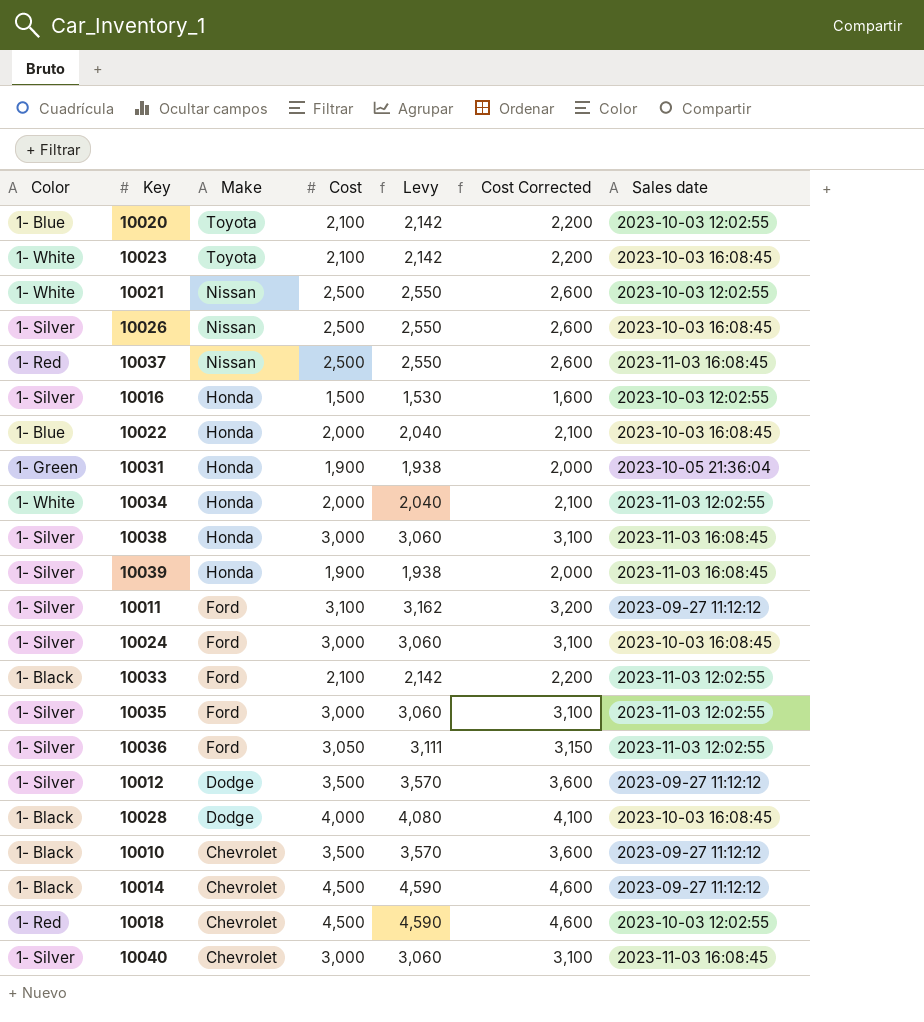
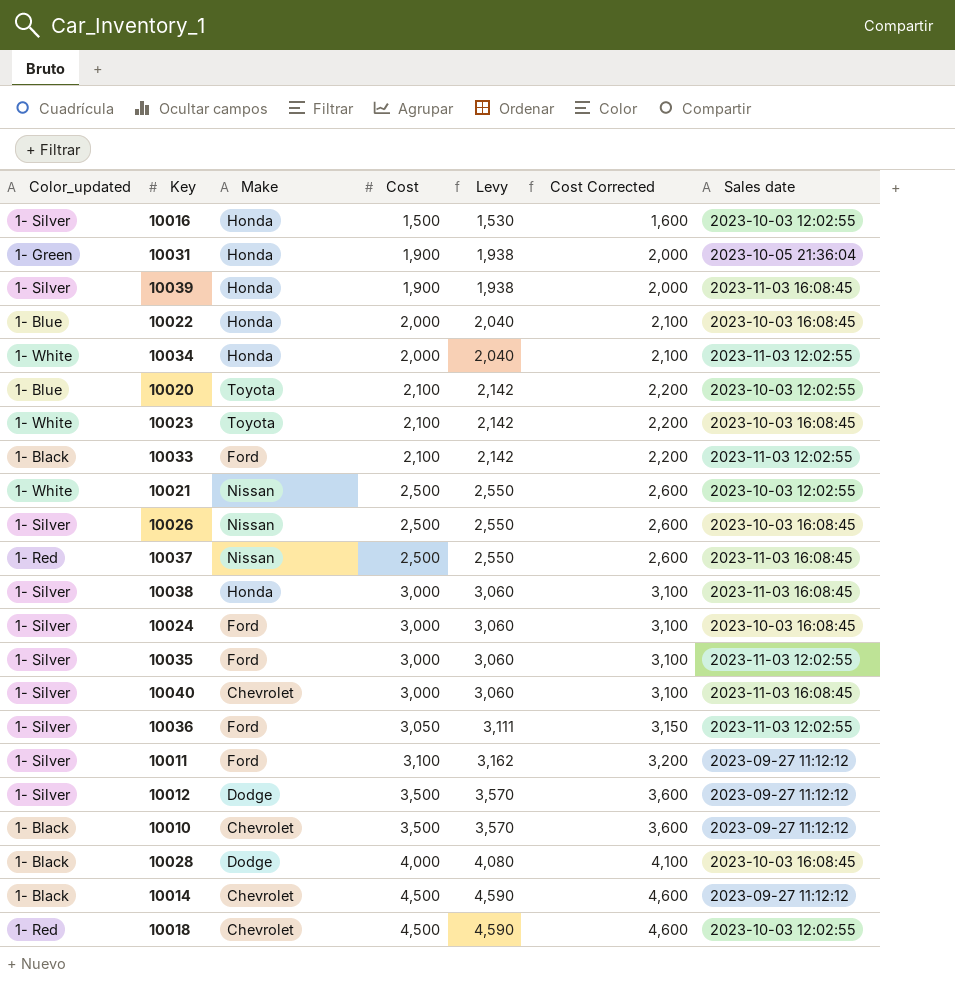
row order: Make descending -> Cost ascending
column name: Color -> Color_updated

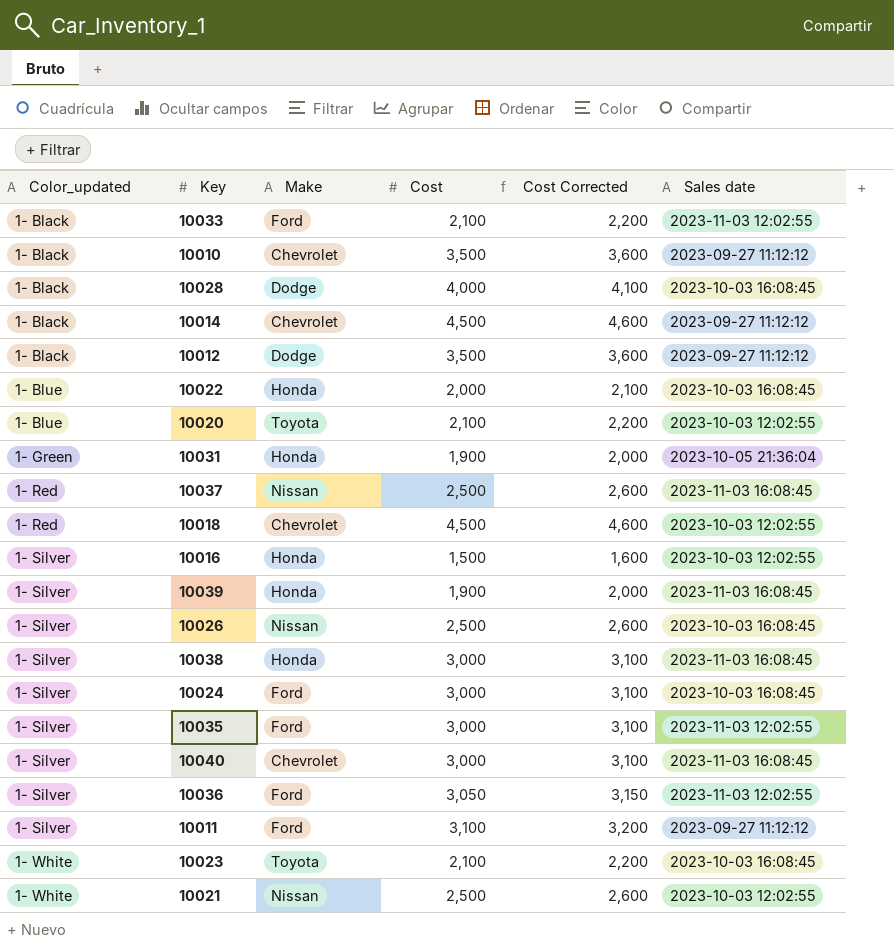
row order: Cost ascending -> Color_updated ascending
column Levy | formula: [Cost] * 1.02 -> none
row 10034: 1- White | Honda | 2,000 | 2,040 | 2,100 | 2023-11-03 12:02:55 -> none
10012 | Color_updated: 1- Silver -> 1- Black

